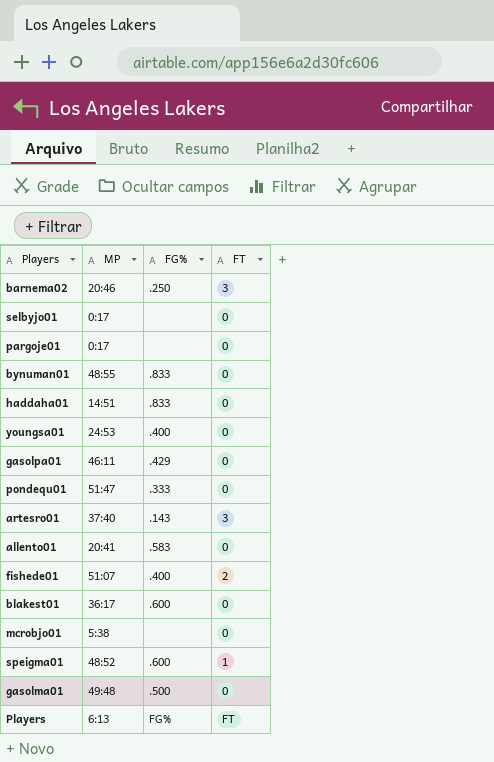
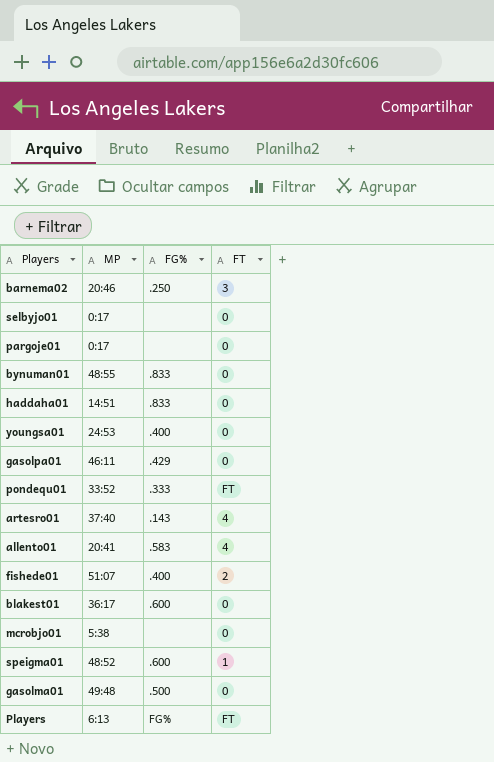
pondequ01 | MP: 51:47 -> 33:52
pondequ01 | FT: 0 -> FT
artesro01 | FT: 3 -> 4
allento01 | FT: 0 -> 4

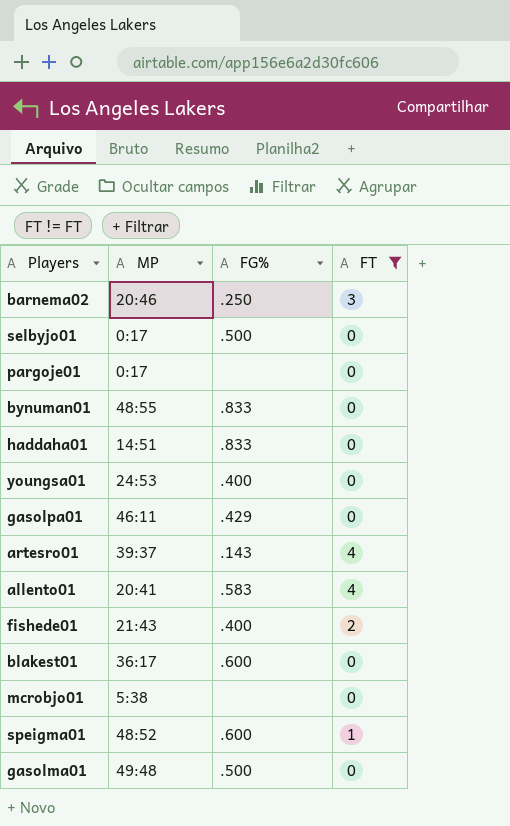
filter: none -> FT != FT
selbyjo01 | FG%: none -> .500
artesro01 | MP: 37:40 -> 39:37
fishede01 | MP: 51:07 -> 21:43

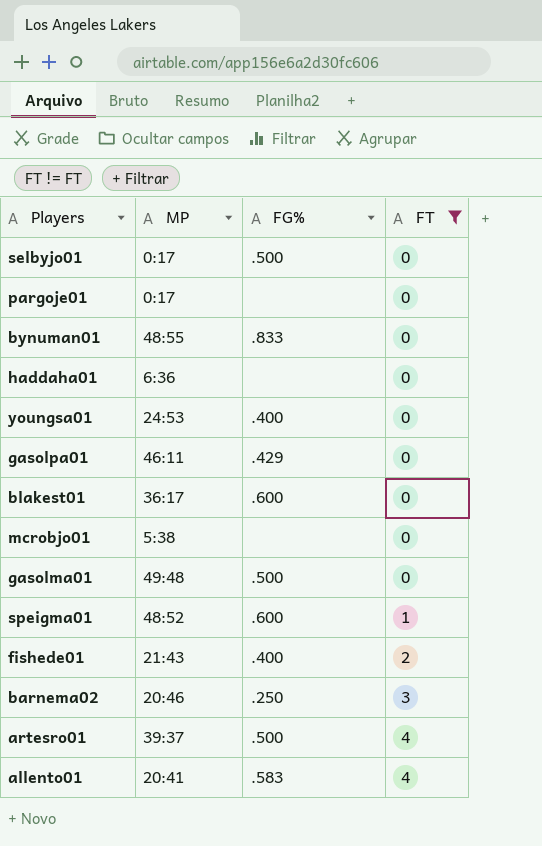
row order: none -> FT ascending
haddaha01 | MP: 14:51 -> 6:36
haddaha01 | FG%: .833 -> none
artesro01 | FG%: .143 -> .500

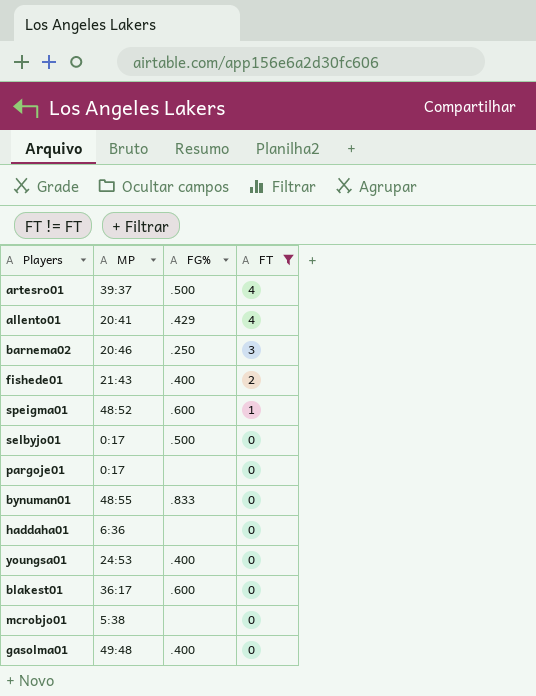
row order: FT ascending -> FT descending
row gasolpa01: 46:11 | .429 | 0 -> none
allento01 | FG%: .583 -> .429
gasolma01 | FG%: .500 -> .400

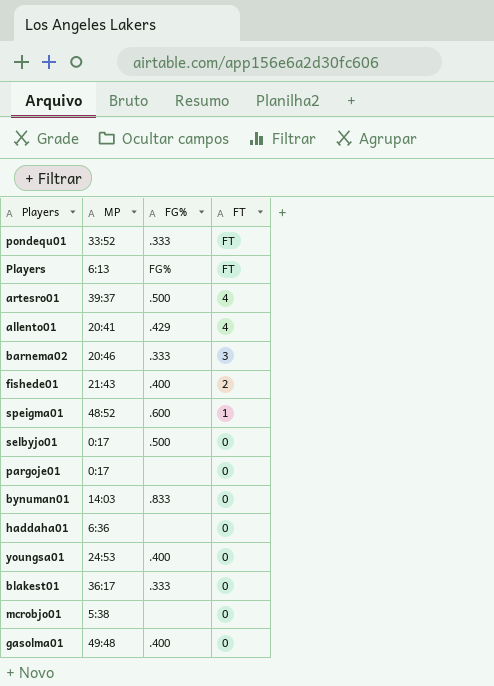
filter: FT != FT -> none
barnema02 | FG%: .250 -> .333
bynuman01 | MP: 48:55 -> 14:03
blakest01 | FG%: .600 -> .333

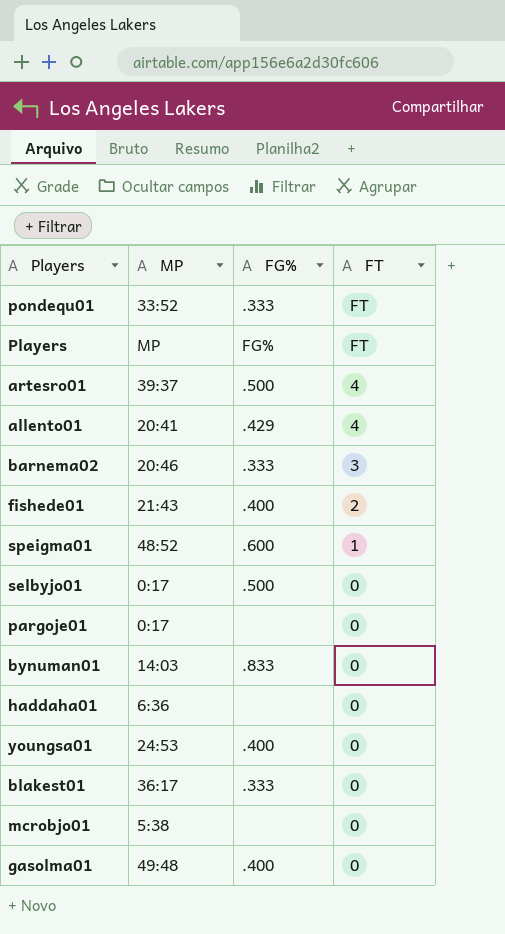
Players | MP: 6:13 -> MP

